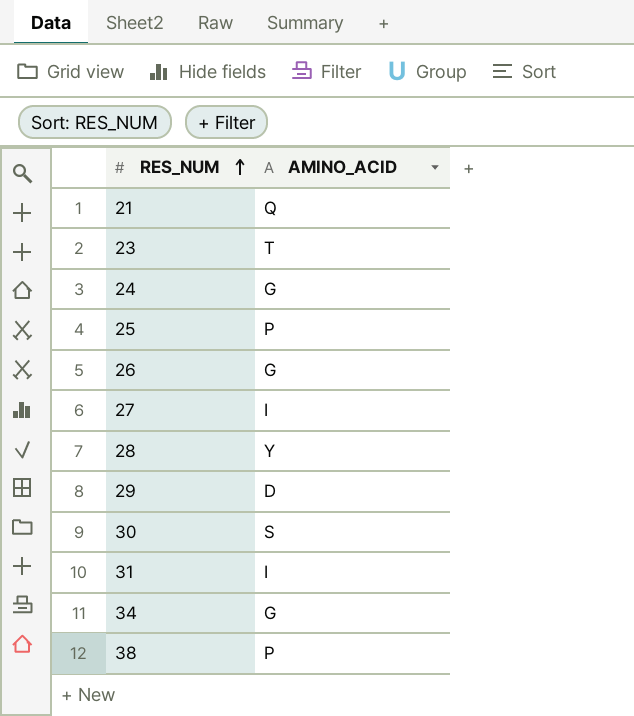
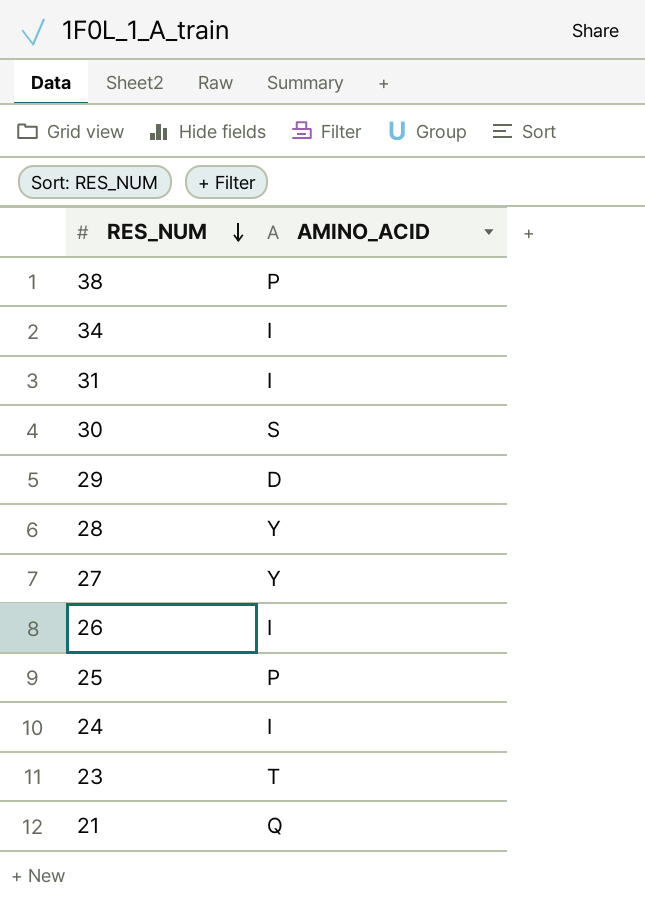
row order: RES_NUM ascending -> RES_NUM descending
34 | AMINO_ACID: G -> I
27 | AMINO_ACID: I -> Y
26 | AMINO_ACID: G -> I
24 | AMINO_ACID: G -> I

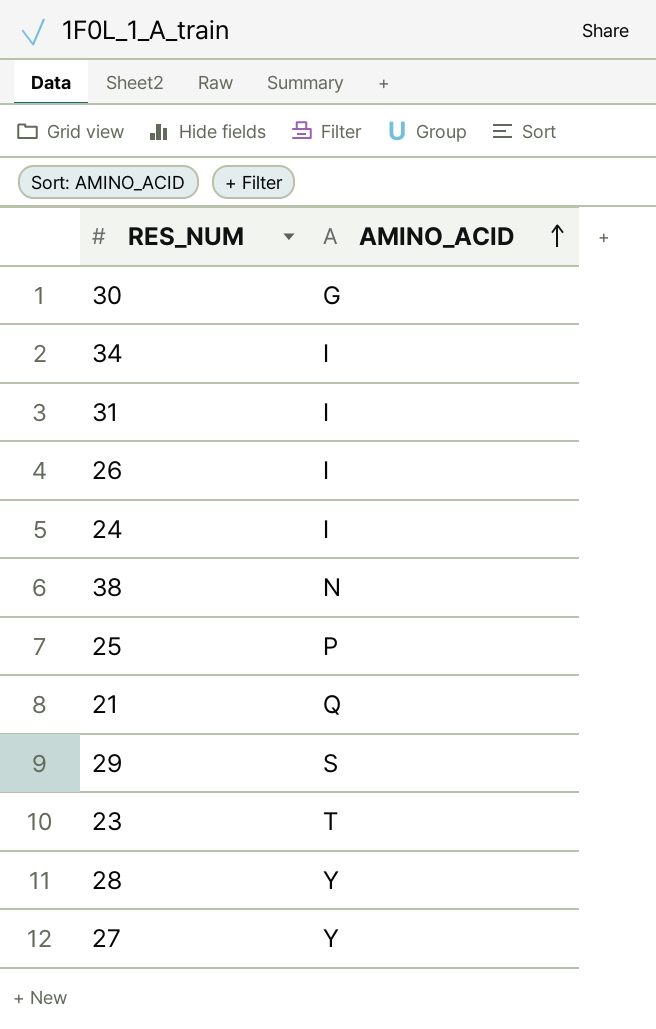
row order: RES_NUM descending -> AMINO_ACID ascending
30 | AMINO_ACID: S -> G
38 | AMINO_ACID: P -> N
29 | AMINO_ACID: D -> S

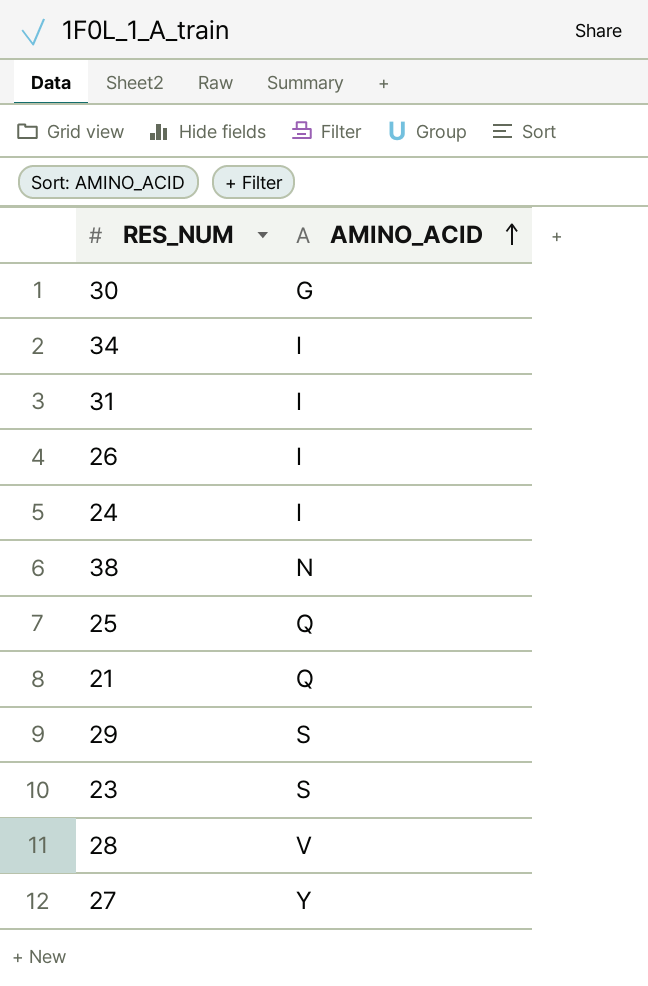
25 | AMINO_ACID: P -> Q
23 | AMINO_ACID: T -> S
28 | AMINO_ACID: Y -> V

